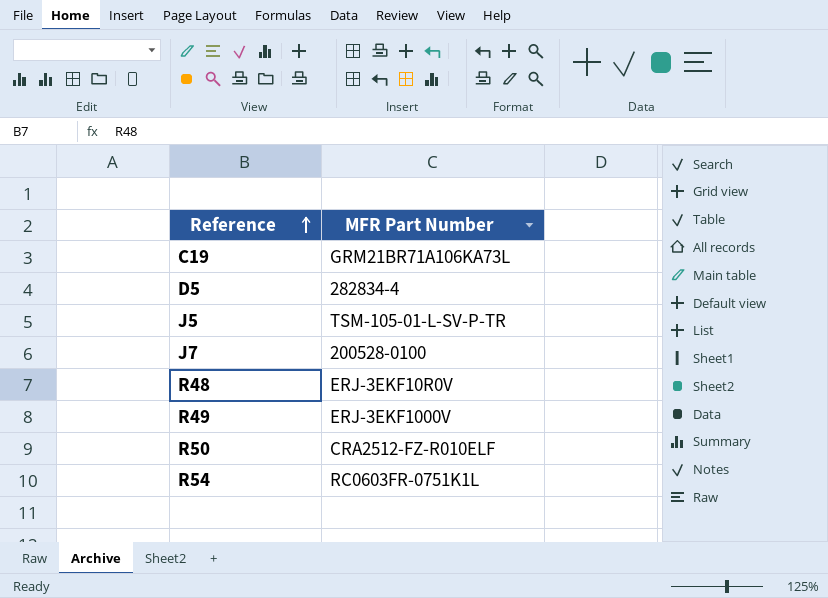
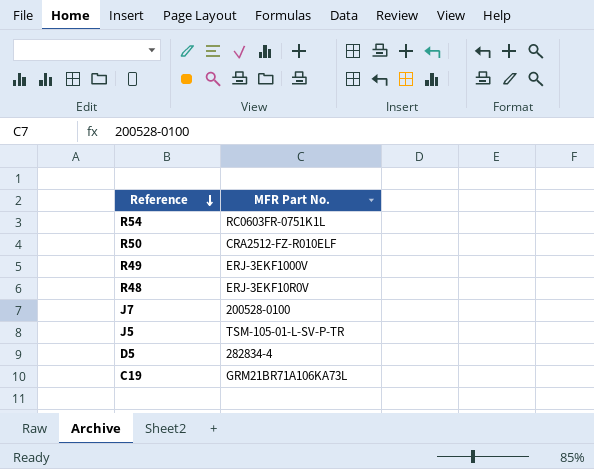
row order: Reference ascending -> Reference descending
column name: MFR Part Number -> MFR Part No.

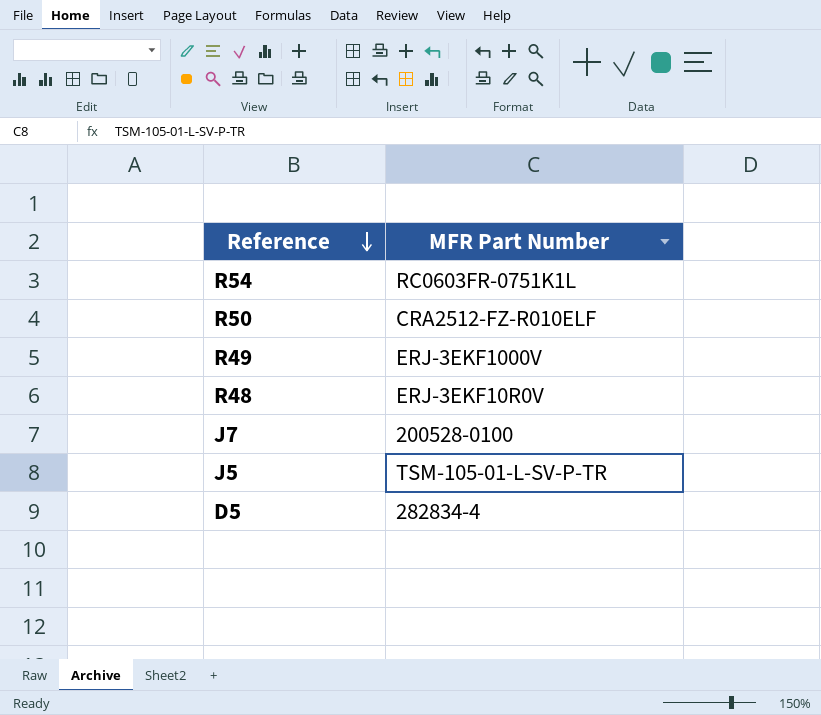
column name: MFR Part No. -> MFR Part Number
row C19: GRM21BR71A106KA73L -> none

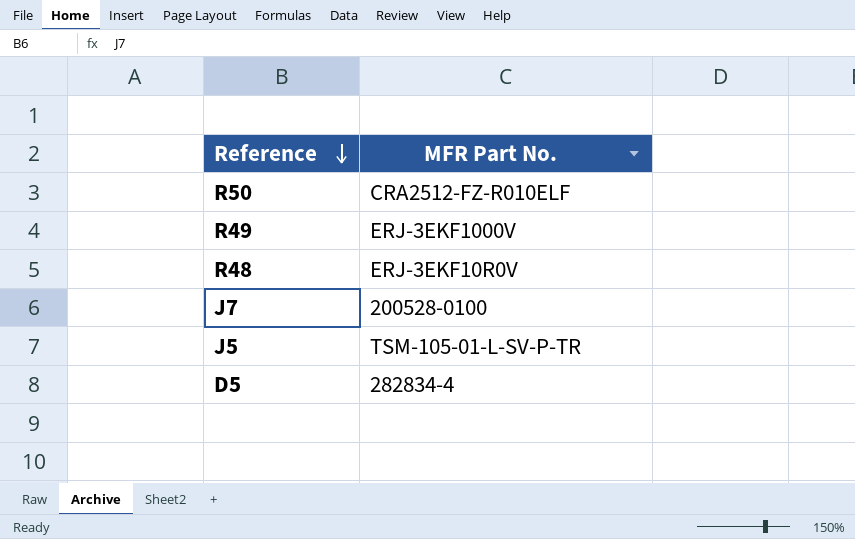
column name: MFR Part Number -> MFR Part No.
row R54: RC0603FR-0751K1L -> none

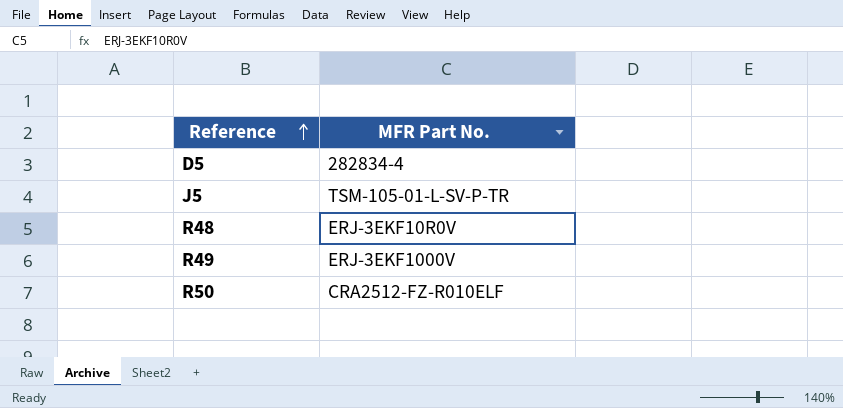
row order: Reference descending -> Reference ascending
row J7: 200528-0100 -> none

